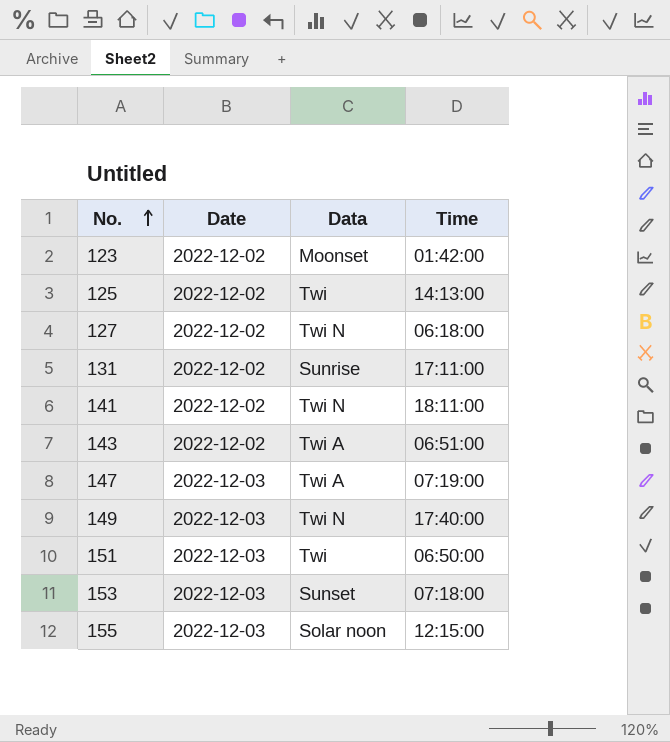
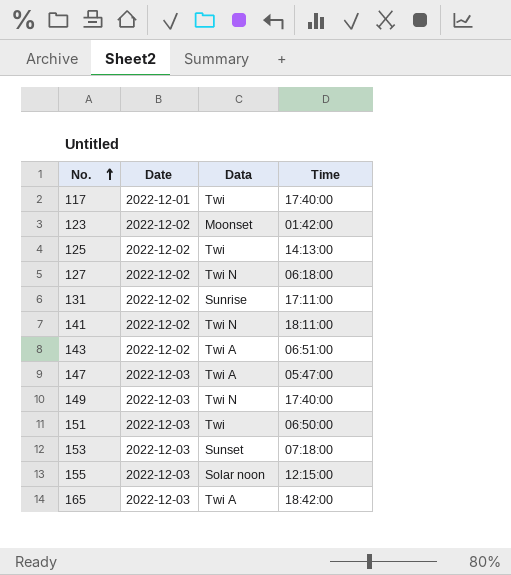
row 117: none -> 2022-12-01 | Twi | 17:40:00
147 | Time: 07:19:00 -> 05:47:00
row 165: none -> 2022-12-03 | Twi A | 18:42:00

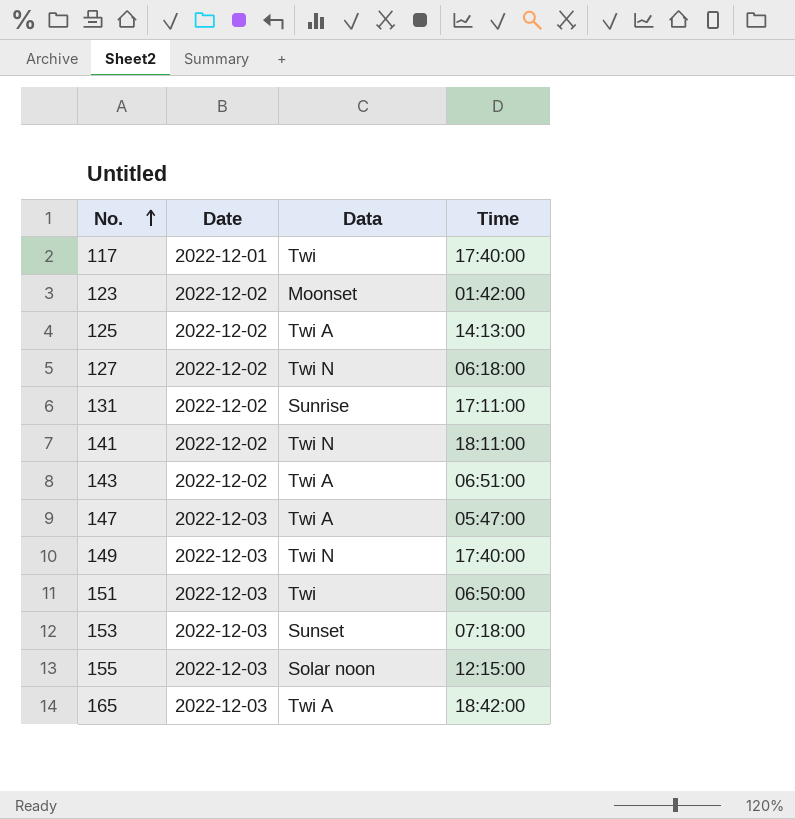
125 | Data: Twi -> Twi A

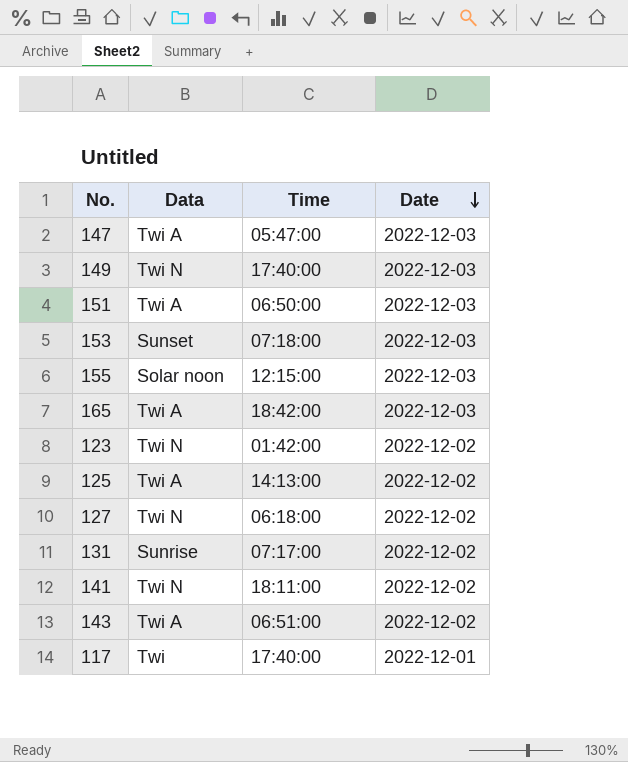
row order: No. ascending -> Date descending
column Date | position: 2 -> 4
151 | Data: Twi -> Twi A
123 | Data: Moonset -> Twi N
131 | Time: 17:11:00 -> 07:17:00

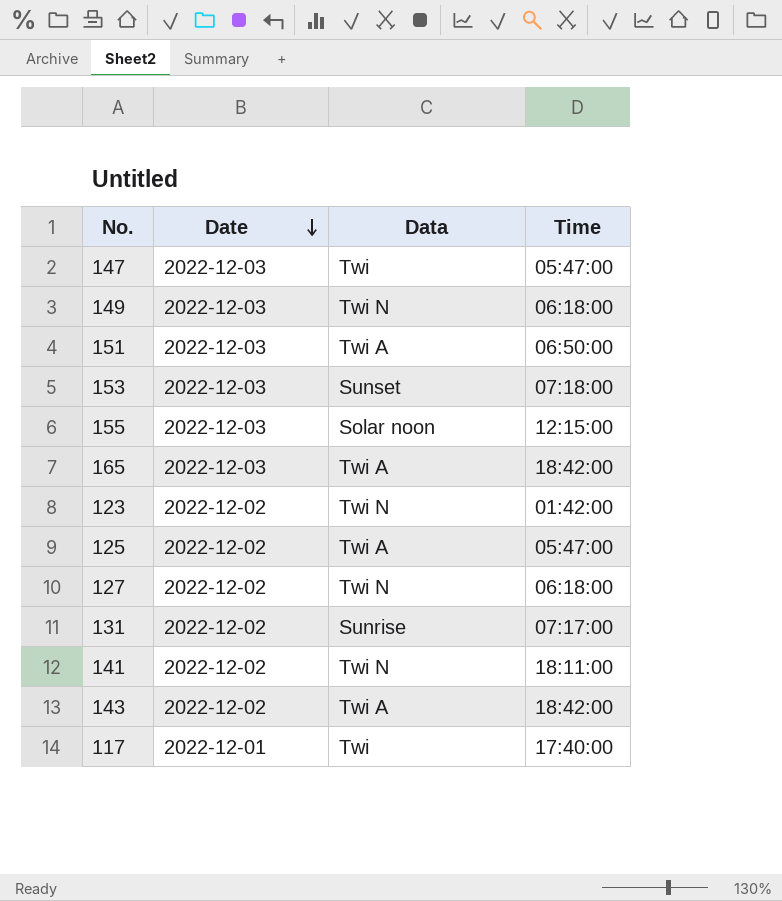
column Date | position: 4 -> 2
147 | Data: Twi A -> Twi
149 | Time: 17:40:00 -> 06:18:00
125 | Time: 14:13:00 -> 05:47:00
143 | Time: 06:51:00 -> 18:42:00

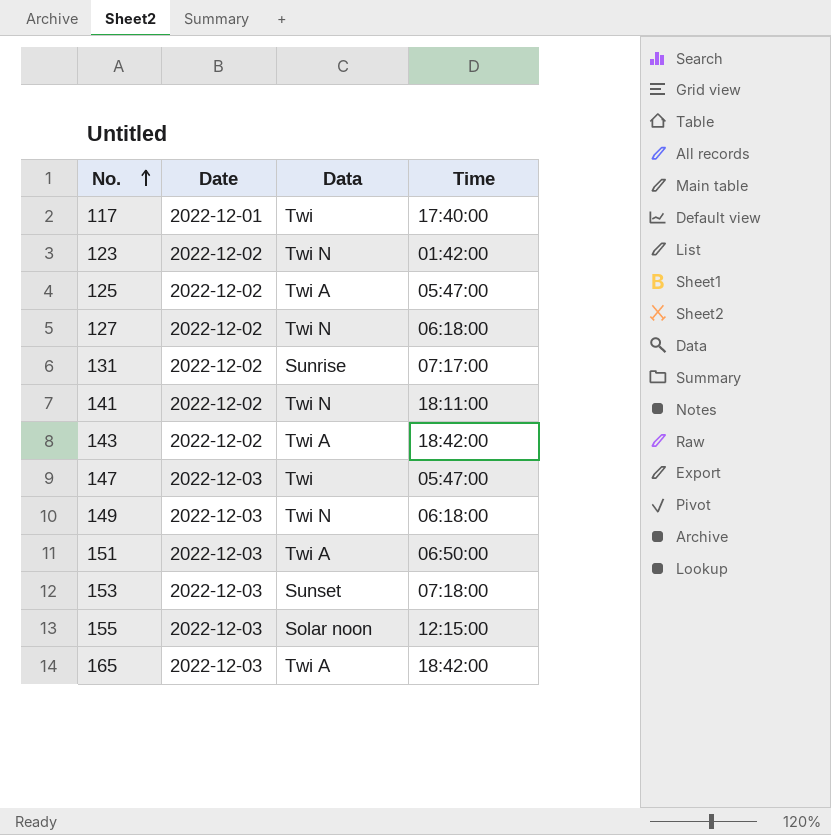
row order: Date descending -> No. ascending

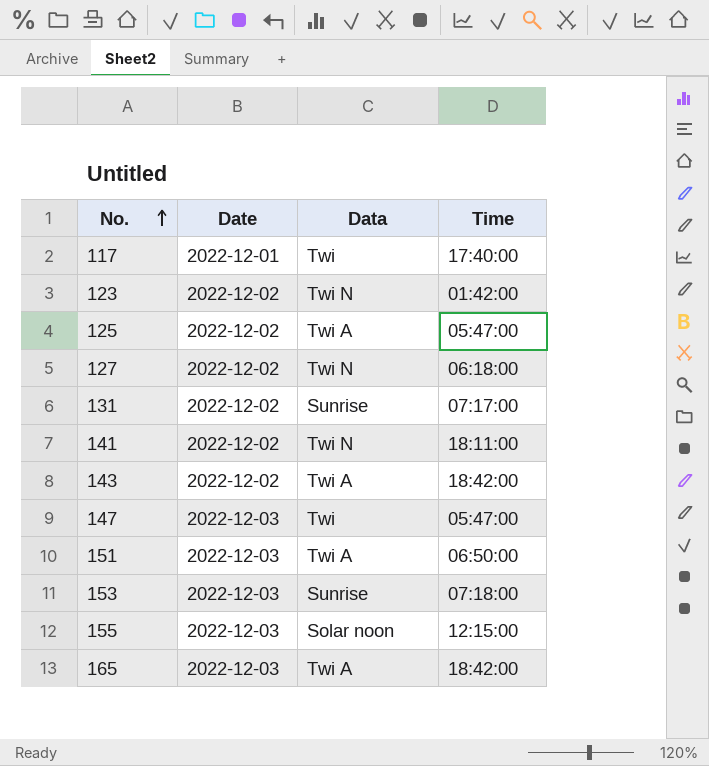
row 149: 2022-12-03 | Twi N | 06:18:00 -> none
153 | Data: Sunset -> Sunrise

